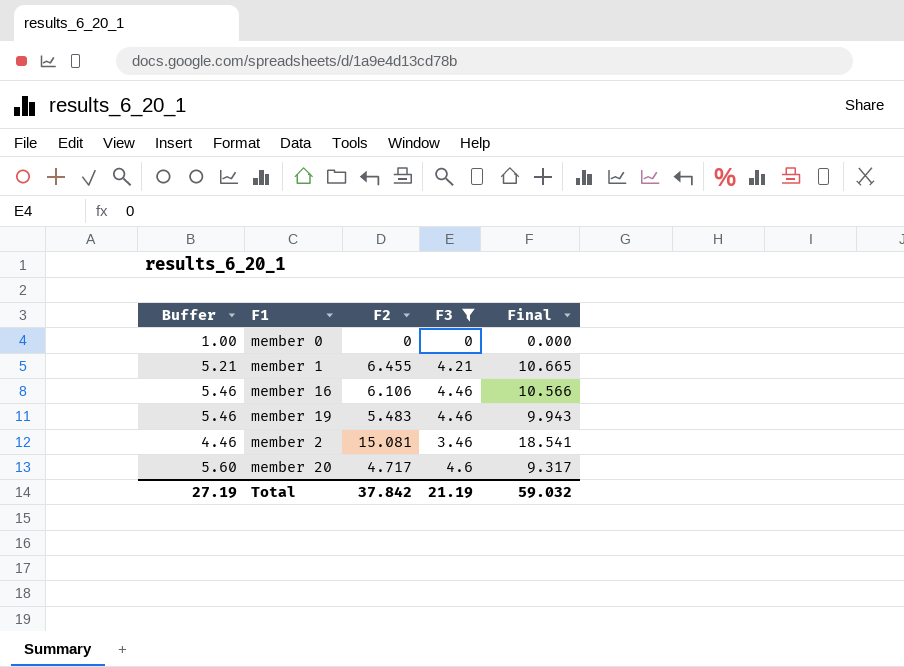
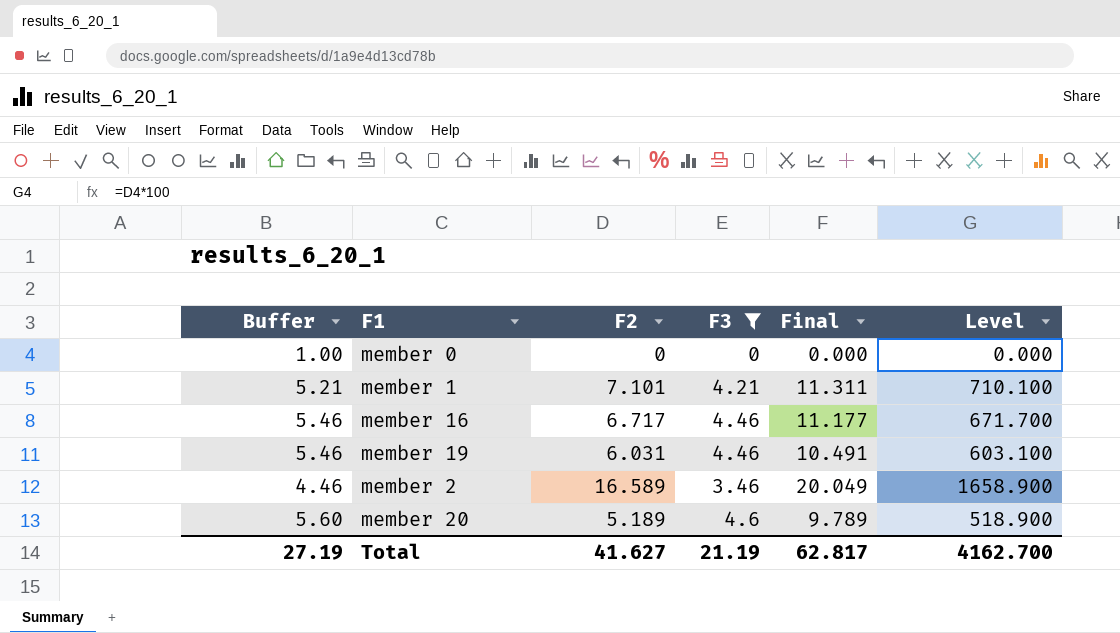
column Level | formula: none -> [F2] * 100
member 1 | F2: 6.455 -> 7.101
member 1 | Final: 10.665 -> 11.311
member 16 | F2: 6.106 -> 6.717
member 16 | Final: 10.566 -> 11.177
member 19 | F2: 5.483 -> 6.031
member 19 | Final: 9.943 -> 10.491
member 2 | F2: 15.081 -> 16.589
member 2 | Final: 18.541 -> 20.049
member 20 | F2: 4.717 -> 5.189
member 20 | Final: 9.317 -> 9.789
Total | F2: 37.842 -> 41.627
Total | Final: 59.032 -> 62.817

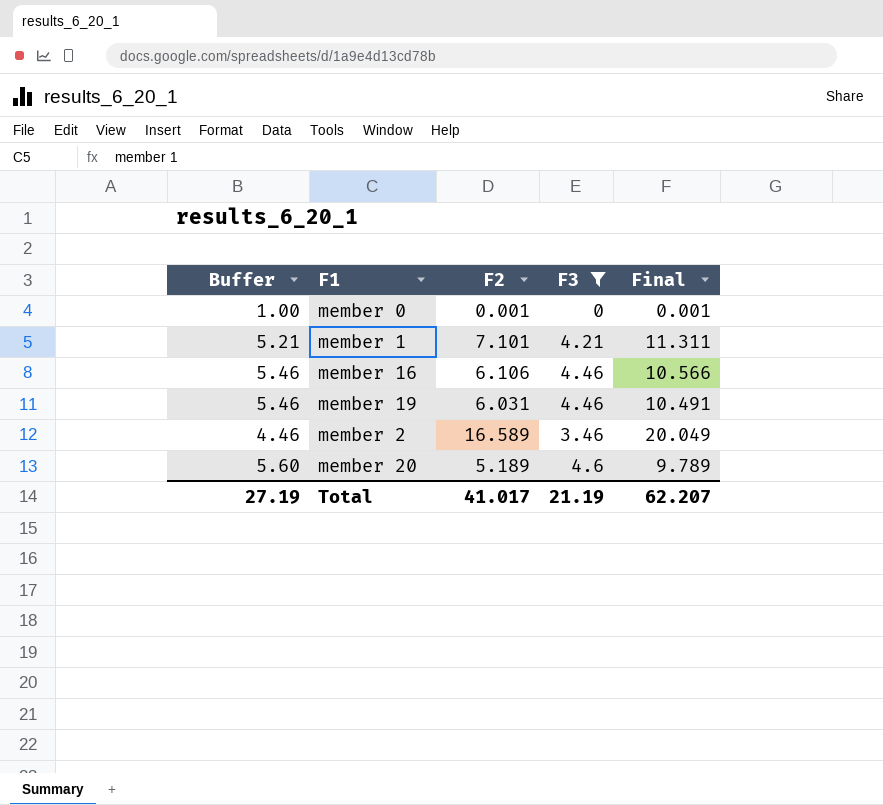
column Level | formula: [F2] * 100 -> none
member 0 | F2: 0 -> 0.001
member 0 | Final: 0.000 -> 0.001
member 16 | F2: 6.717 -> 6.106
member 16 | Final: 11.177 -> 10.566
Total | F2: 41.627 -> 41.017
Total | Final: 62.817 -> 62.207

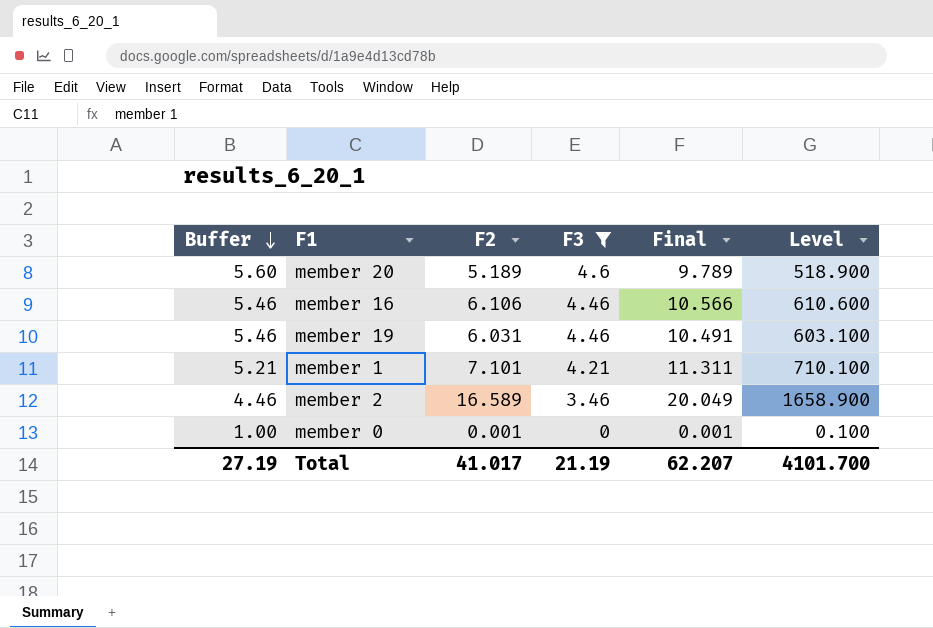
row order: none -> Buffer descending
column Level | formula: none -> [F2] * 100

